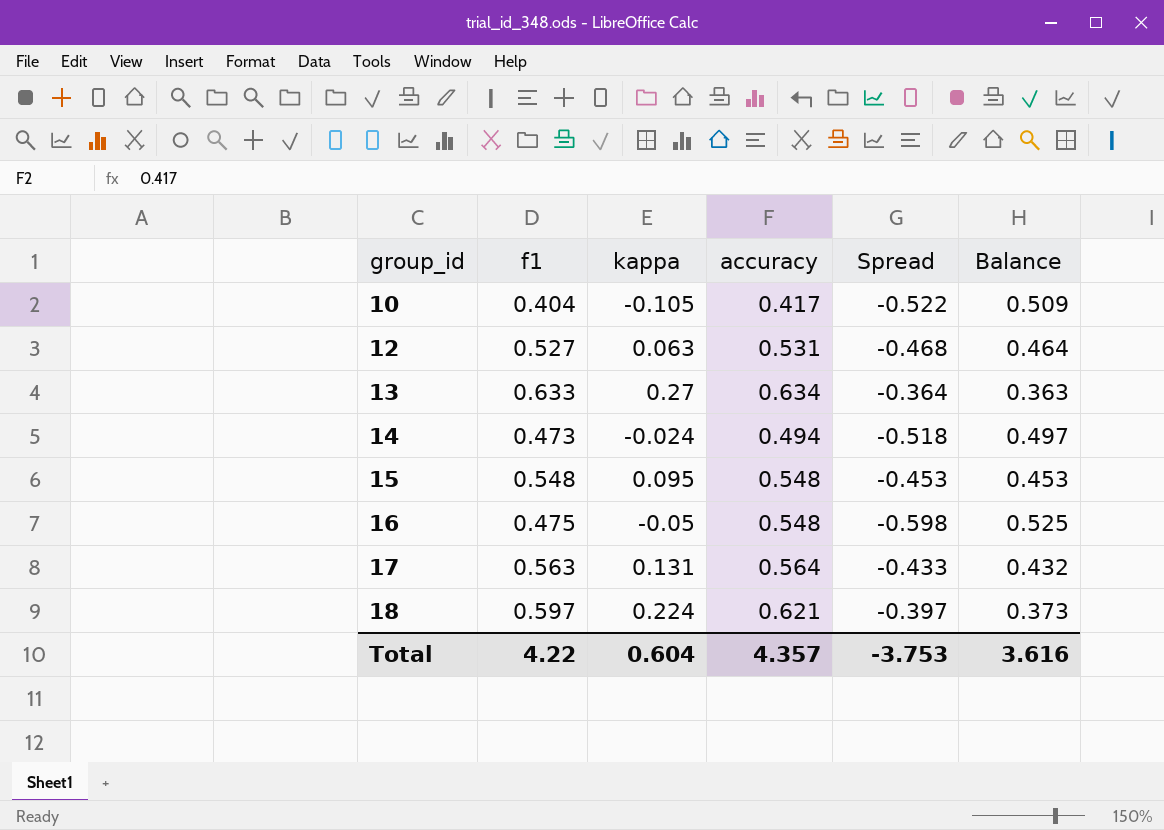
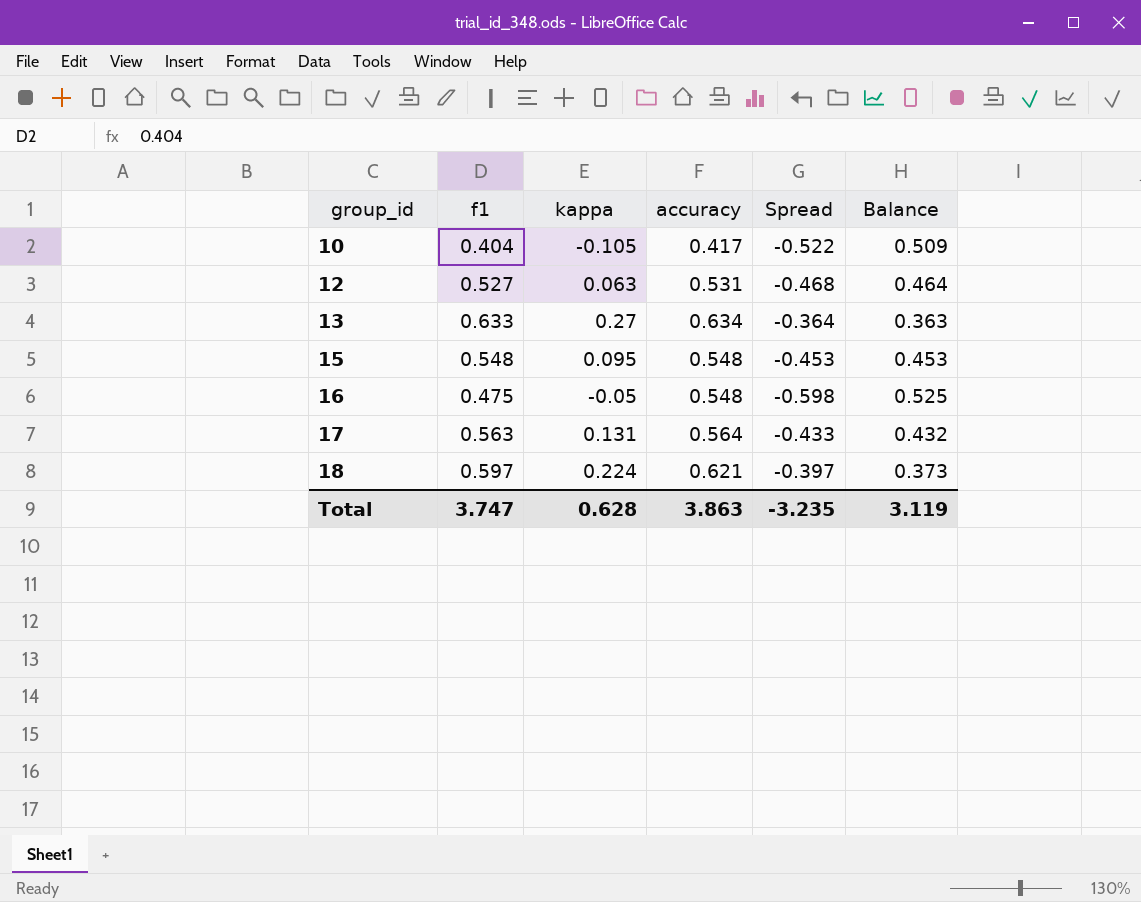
row 14: 0.473 | -0.024 | 0.494 | -0.518 | 0.497 -> none
Total | f1: 4.22 -> 3.747
Total | kappa: 0.604 -> 0.628
Total | accuracy: 4.357 -> 3.863
Total | Spread: -3.753 -> -3.235
Total | Balance: 3.616 -> 3.119

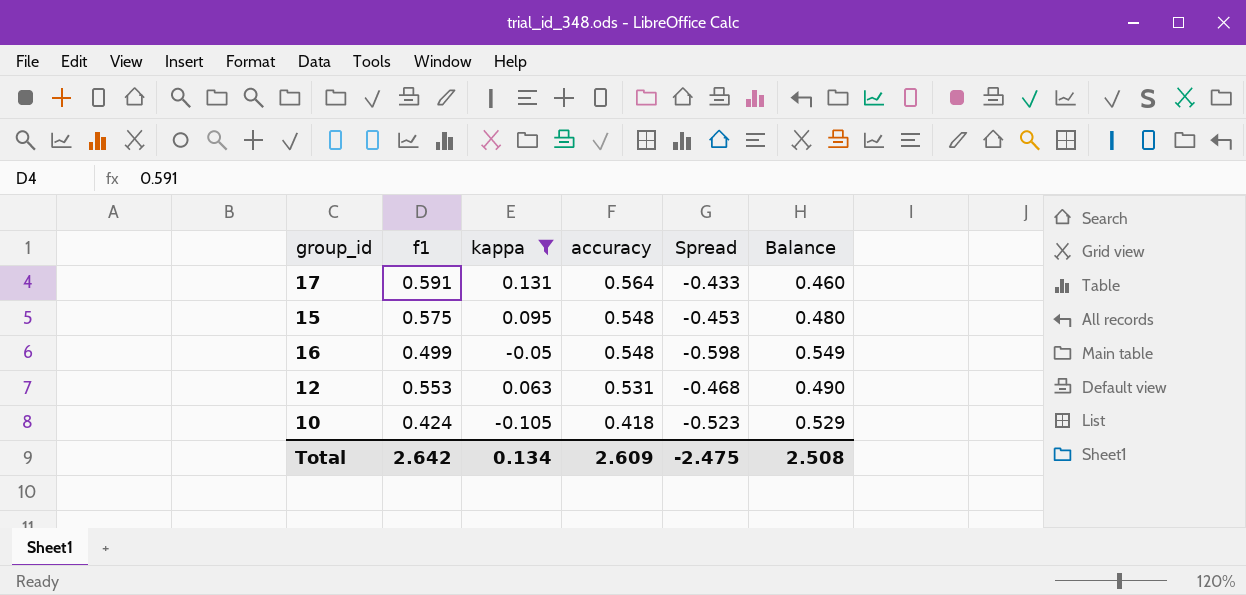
filter: none -> kappa <= 0.131
row order: group_id ascending -> accuracy descending
17 | f1: 0.563 -> 0.591
17 | Balance: 0.432 -> 0.460
15 | f1: 0.548 -> 0.575
15 | Balance: 0.453 -> 0.480
16 | f1: 0.475 -> 0.499
16 | Balance: 0.525 -> 0.549
12 | f1: 0.527 -> 0.553
12 | Balance: 0.464 -> 0.490
10 | f1: 0.404 -> 0.424
10 | accuracy: 0.417 -> 0.418
10 | Spread: -0.522 -> -0.523
10 | Balance: 0.509 -> 0.529
Total | f1: 3.747 -> 2.642
Total | kappa: 0.628 -> 0.134
Total | accuracy: 3.863 -> 2.609
Total | Spread: -3.235 -> -2.475
Total | Balance: 3.119 -> 2.508

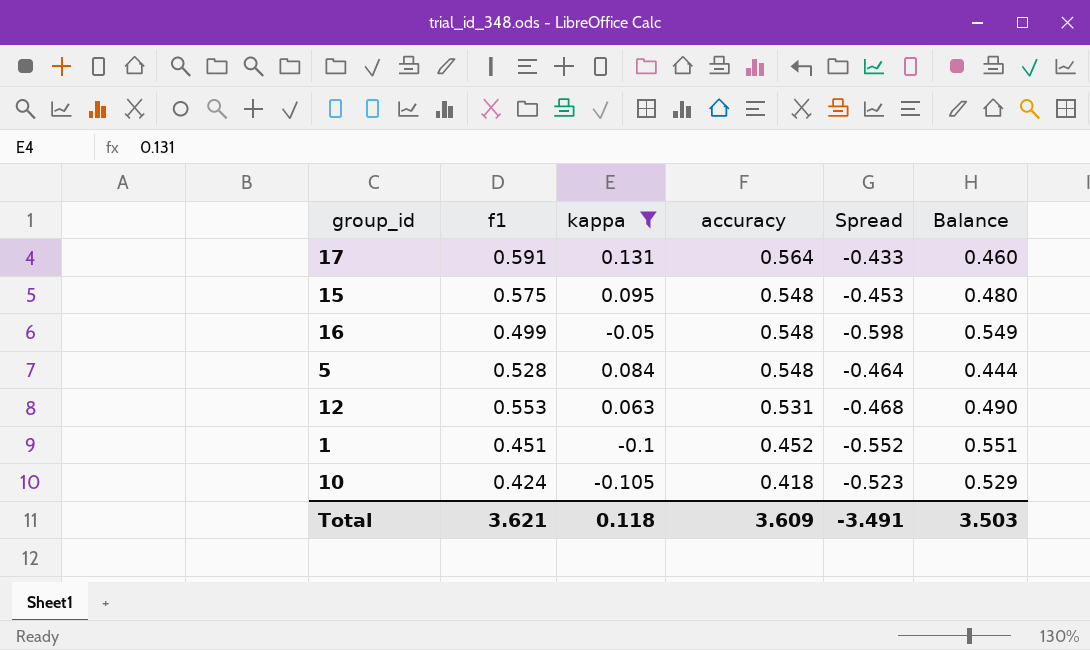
row 5: none -> 0.528 | 0.084 | 0.548 | -0.464 | 0.444
row 1: none -> 0.451 | -0.1 | 0.452 | -0.552 | 0.551
Total | f1: 2.642 -> 3.621
Total | kappa: 0.134 -> 0.118
Total | accuracy: 2.609 -> 3.609
Total | Spread: -2.475 -> -3.491
Total | Balance: 2.508 -> 3.503

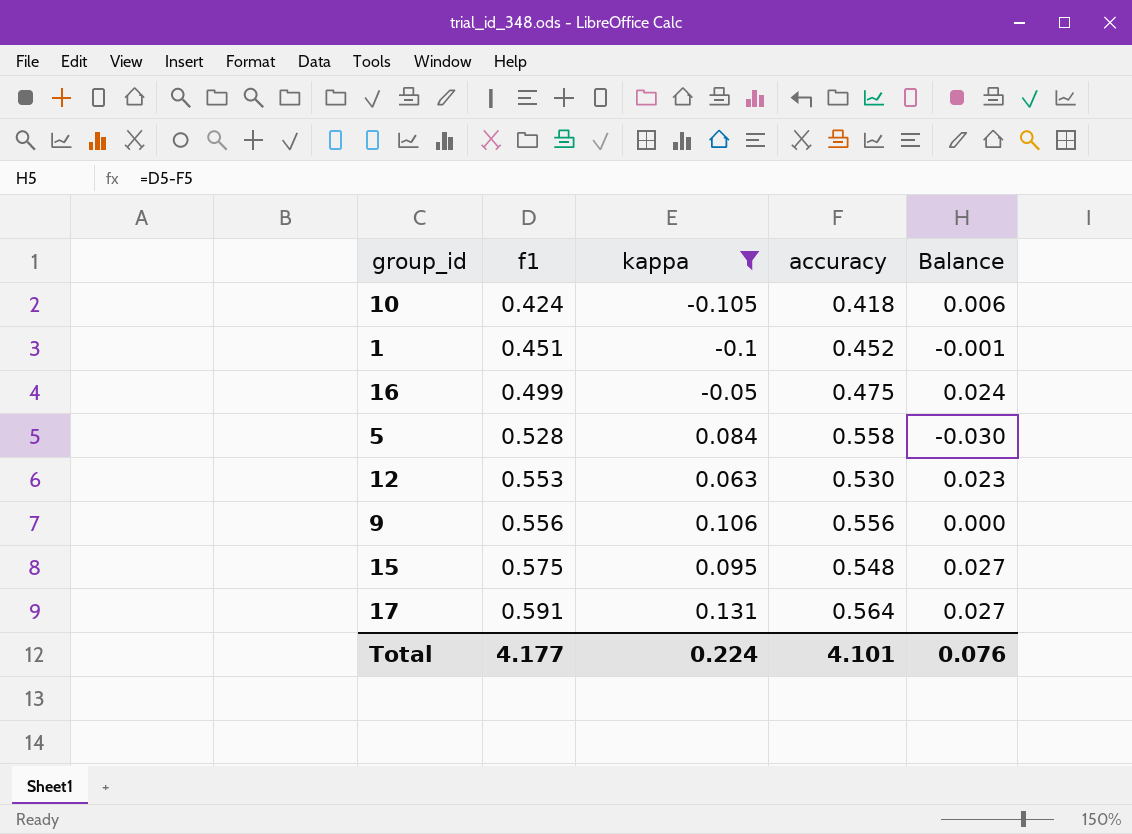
row order: accuracy descending -> f1 ascending
column Spread | formula: [kappa] - [accuracy] -> none
column Balance | formula: [f1] - [kappa] -> [f1] - [accuracy]
16 | accuracy: 0.548 -> 0.475
5 | accuracy: 0.548 -> 0.558
12 | accuracy: 0.531 -> 0.530
row 9: none -> 0.556 | 0.106 | 0.556 | 0.000
Total | f1: 3.621 -> 4.177
Total | kappa: 0.118 -> 0.224
Total | accuracy: 3.609 -> 4.101
Total | Balance: 3.503 -> 0.076

